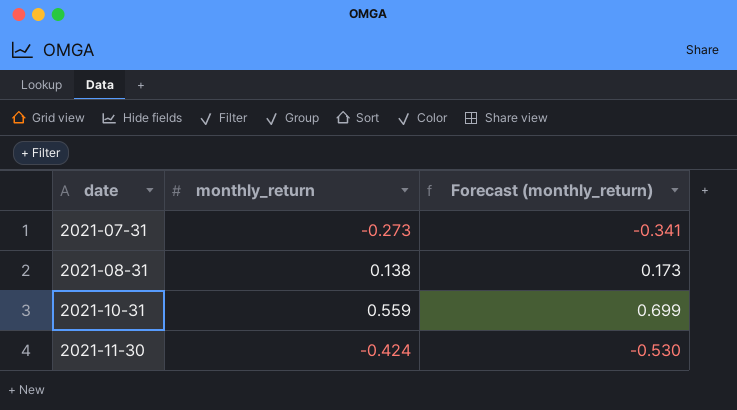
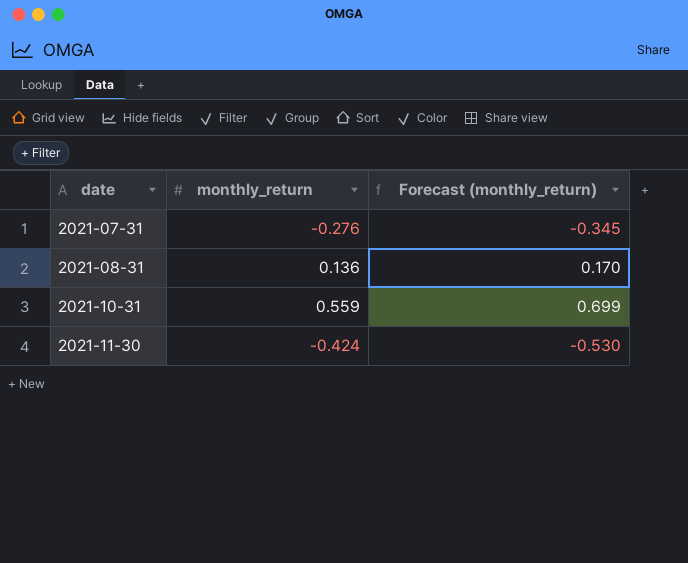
2021-07-31 | monthly_return: -0.273 -> -0.276
2021-07-31 | Forecast (monthly_return): -0.341 -> -0.345
2021-08-31 | monthly_return: 0.138 -> 0.136
2021-08-31 | Forecast (monthly_return): 0.173 -> 0.170

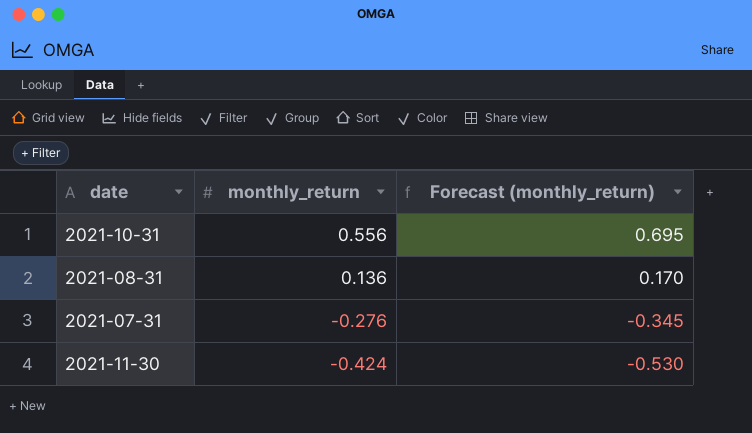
row order: date ascending -> monthly_return descending
2021-10-31 | monthly_return: 0.559 -> 0.556
2021-10-31 | Forecast (monthly_return): 0.699 -> 0.695

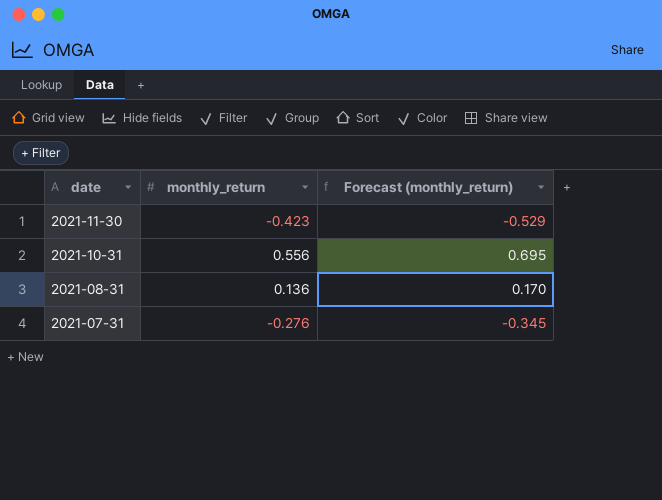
row order: monthly_return descending -> date descending
2021-11-30 | monthly_return: -0.424 -> -0.423
2021-11-30 | Forecast (monthly_return): -0.530 -> -0.529

